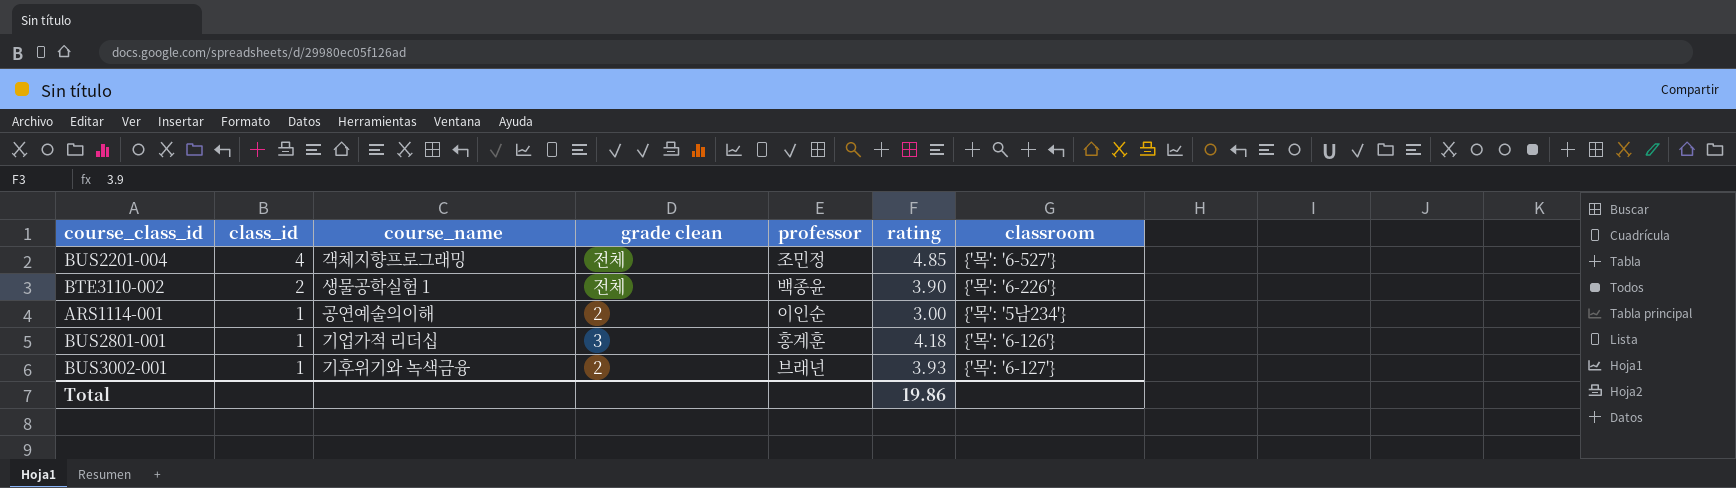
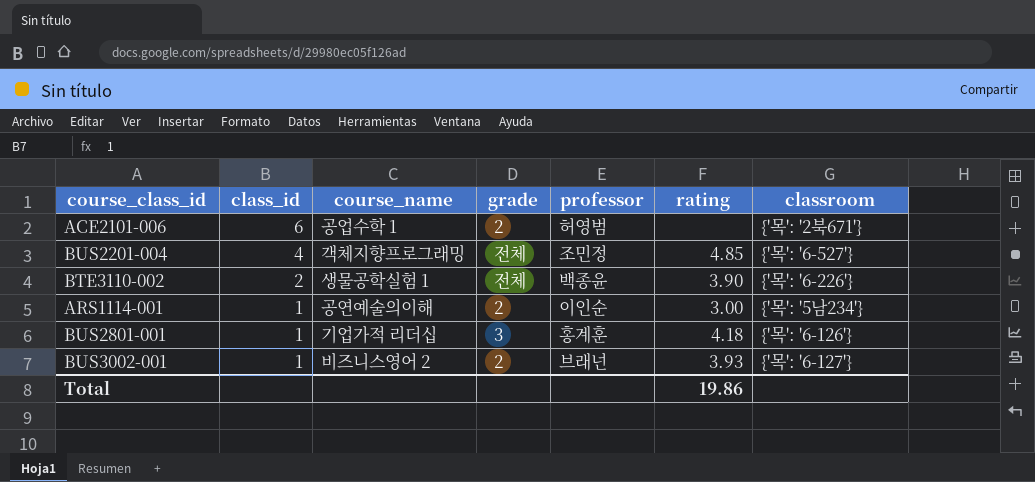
column name: grade clean -> grade
row ACE2101-006: none -> 6 | 공업수학 1 | 2 | 허영범 | none | {'목': '2북671'}
BUS3002-001 | course_name: 기후위기와 녹색금융 -> 비즈니스영어 2

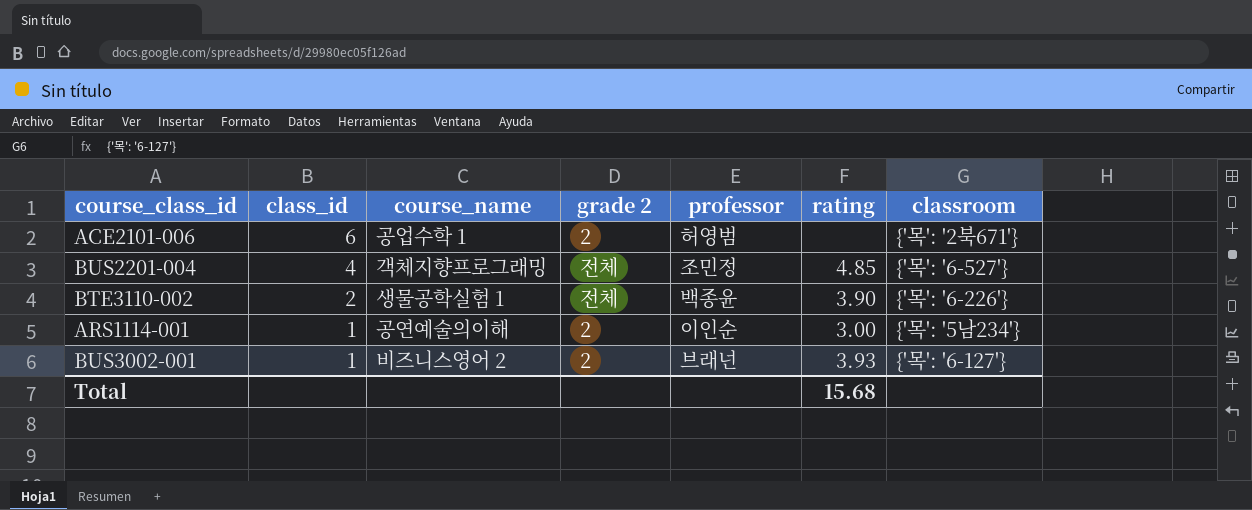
column name: grade -> grade 2
row BUS2801-001: 1 | 기업가적 리더십 | 3 | 홍계훈 | 4.18 | {'목': '6-126'} -> none
Total | rating: 19.86 -> 15.68

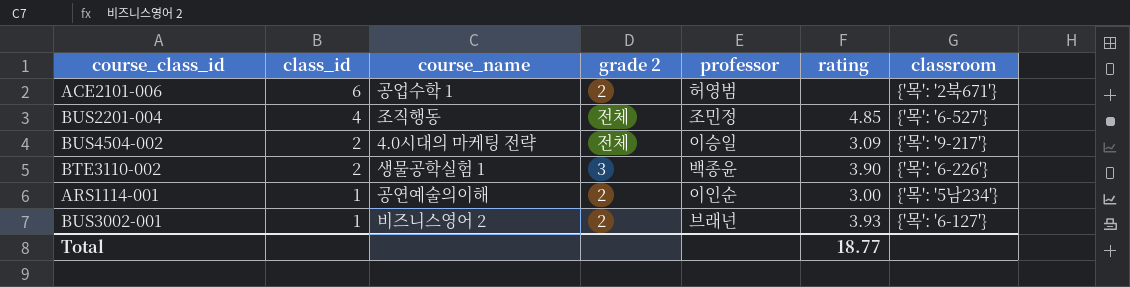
BUS2201-004 | course_name: 객체지향프로그래밍 -> 조직행동
row BUS4504-002: none -> 2 | 4.0시대의 마케팅 전략 | 전체 | 이승일 | 3.09 | {'목': '9-217'}
BTE3110-002 | grade 2: 전체 -> 3
Total | rating: 15.68 -> 18.77

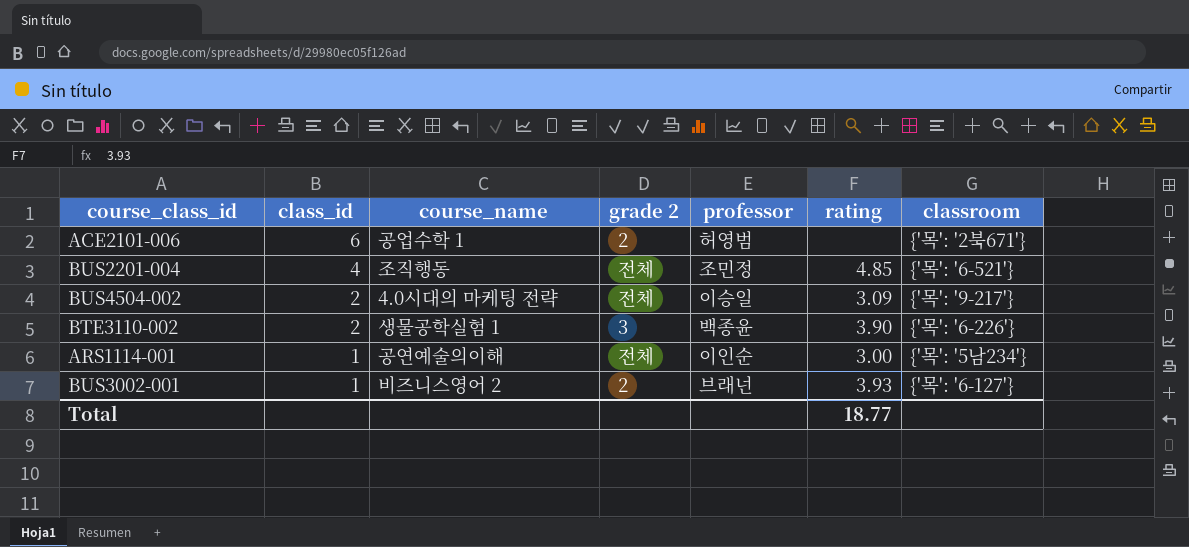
BUS2201-004 | classroom: {'목': '6-527'} -> {'목': '6-521'}
ARS1114-001 | grade 2: 2 -> 전체

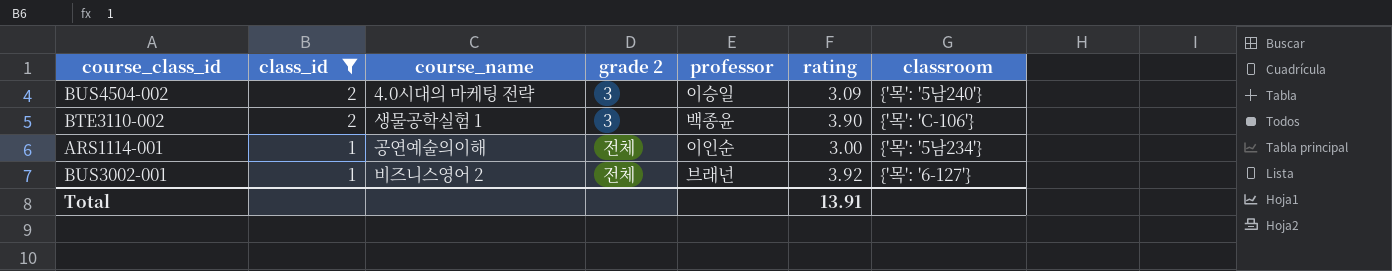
filter: none -> class_id <= 2
BUS4504-002 | grade 2: 전체 -> 3
BUS4504-002 | classroom: {'목': '9-217'} -> {'목': '5남240'}
BTE3110-002 | classroom: {'목': '6-226'} -> {'목': 'C-106'}
BUS3002-001 | grade 2: 2 -> 전체
BUS3002-001 | rating: 3.93 -> 3.92
Total | rating: 18.77 -> 13.91

